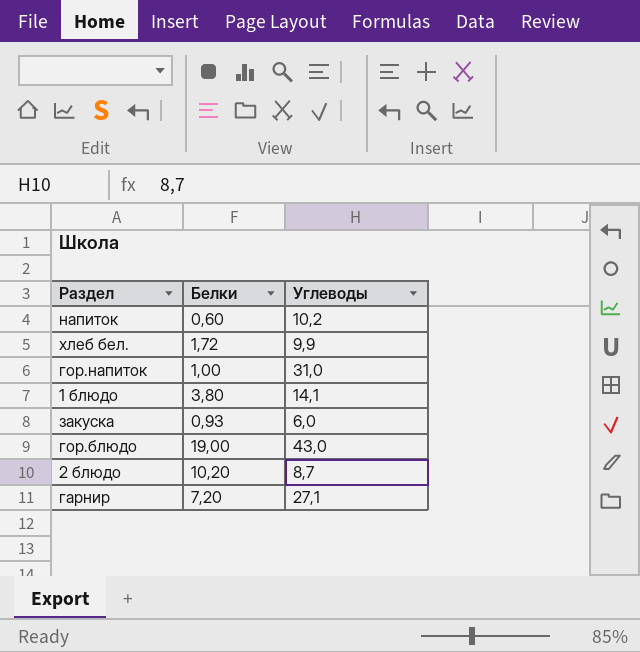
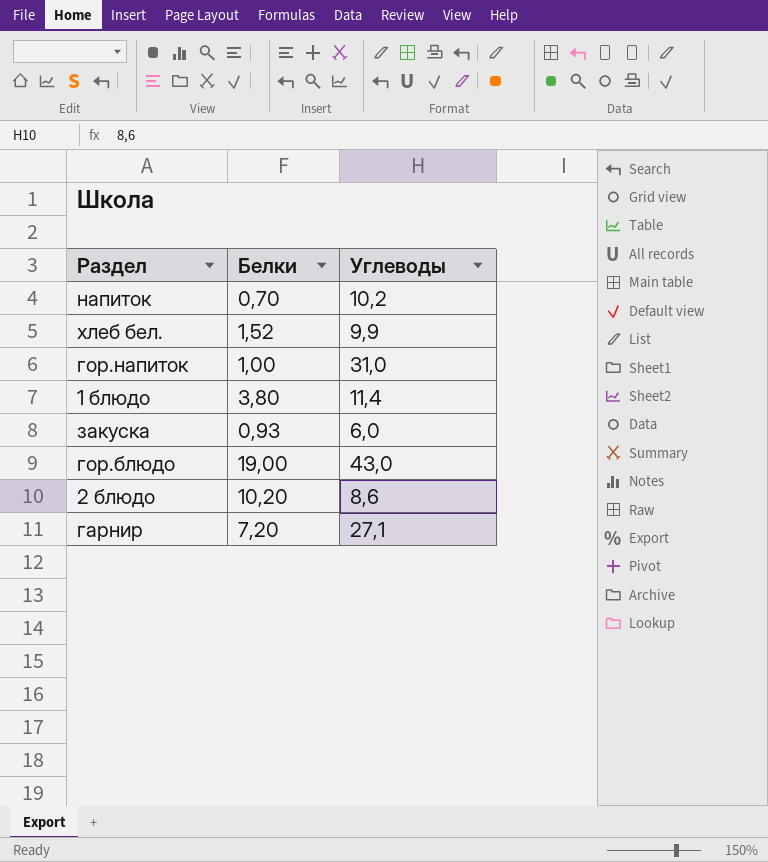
напиток | Белки: 0,60 -> 0,70
хлеб бел. | Белки: 1,72 -> 1,52
1 блюдо | Углеводы: 14,1 -> 11,4
2 блюдо | Углеводы: 8,7 -> 8,6

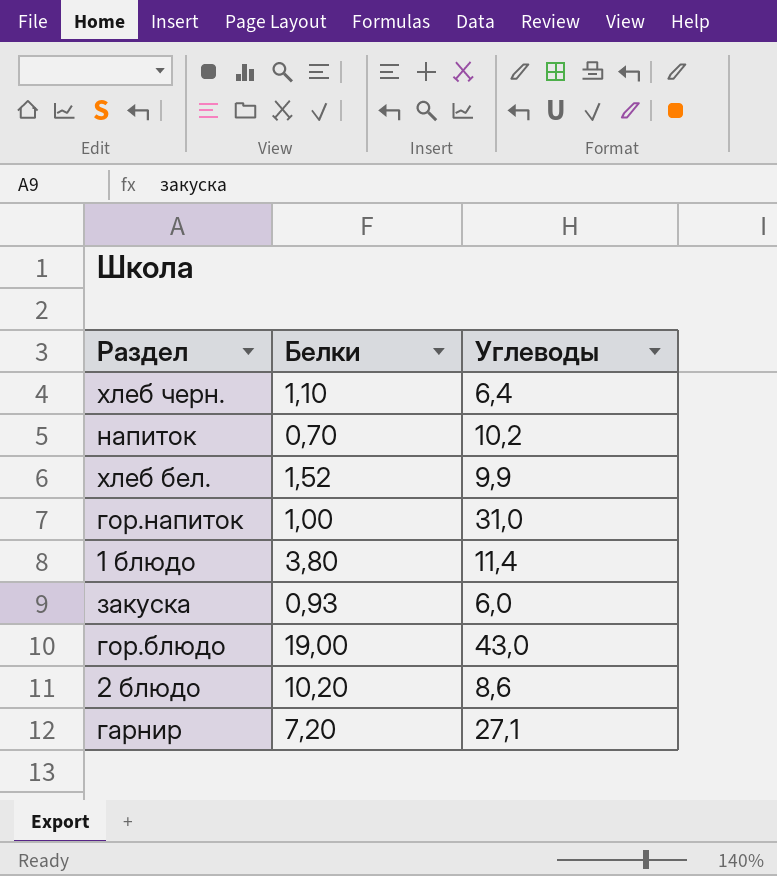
row хлеб черн.: none -> 1,10 | 6,4

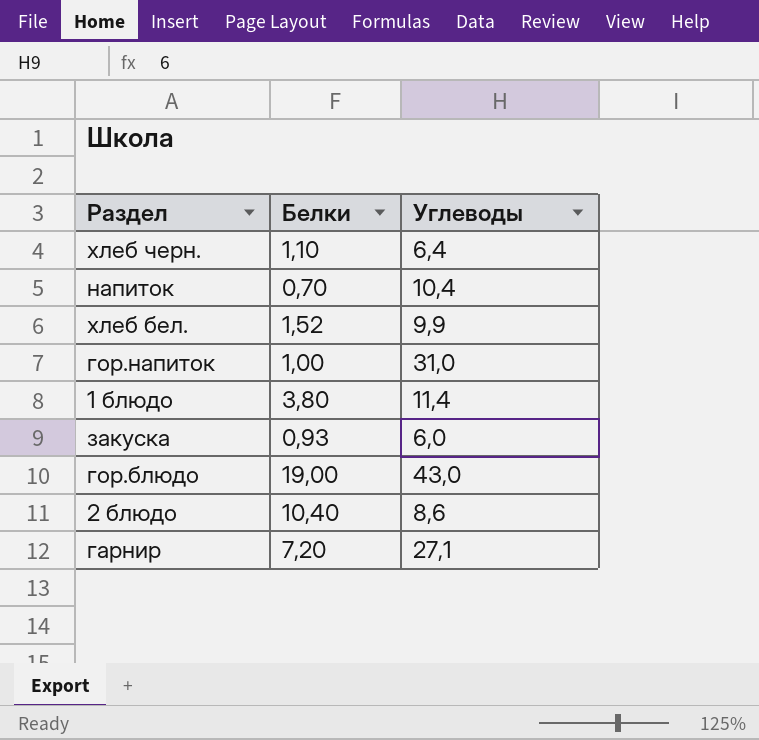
напиток | Углеводы: 10,2 -> 10,4
2 блюдо | Белки: 10,20 -> 10,40

